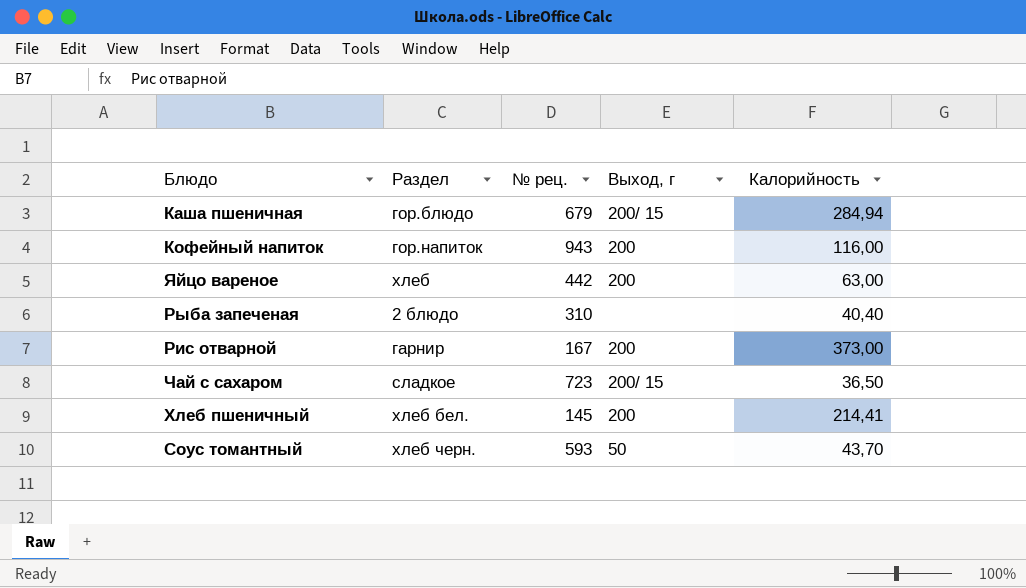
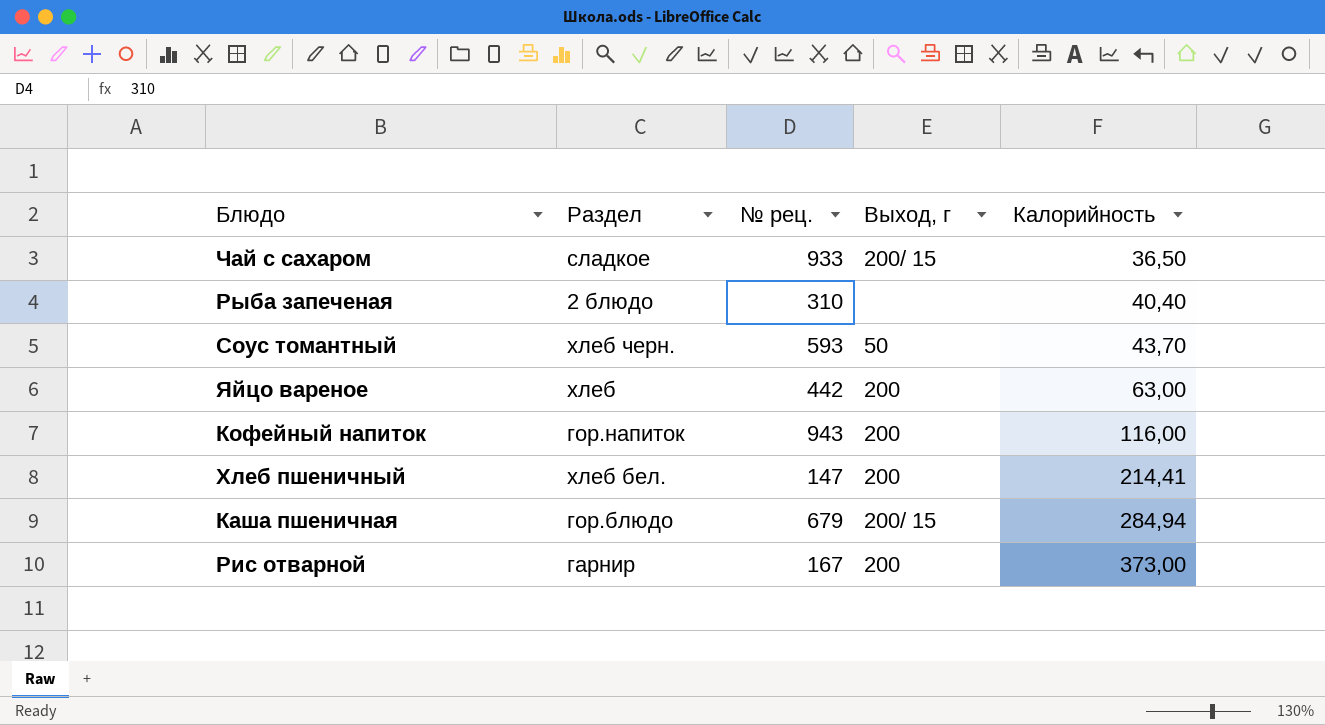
row order: none -> Калорийность ascending
Чай с сахаром | № рец.: 723 -> 933
Хлеб пшеничный | № рец.: 145 -> 147

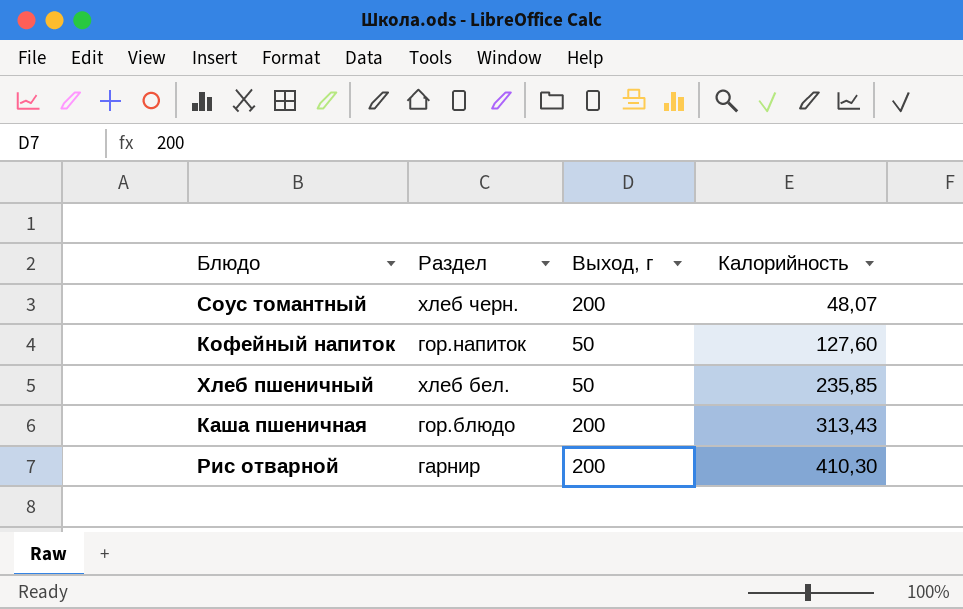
column № рец. | position: 3 -> none
row Чай с сахаром: сладкое | 933 | 200/ 15 | 36,50 -> none
row Рыба запеченая: 2 блюдо | 310 | none | 40,40 -> none
row Яйцо вареное: хлеб | 442 | 200 | 63,00 -> none
Соус томантный | Выход, г: 50 -> 200
Соус томантный | Калорийность: 43,70 -> 48,07
Кофейный напиток | Выход, г: 200 -> 50
Кофейный напиток | Калорийность: 116,00 -> 127,60
Хлеб пшеничный | Выход, г: 200 -> 50
Хлеб пшеничный | Калорийность: 214,41 -> 235,85
Каша пшеничная | Выход, г: 200/ 15 -> 200
Каша пшеничная | Калорийность: 284,94 -> 313,43
Рис отварной | Калорийность: 373,00 -> 410,30

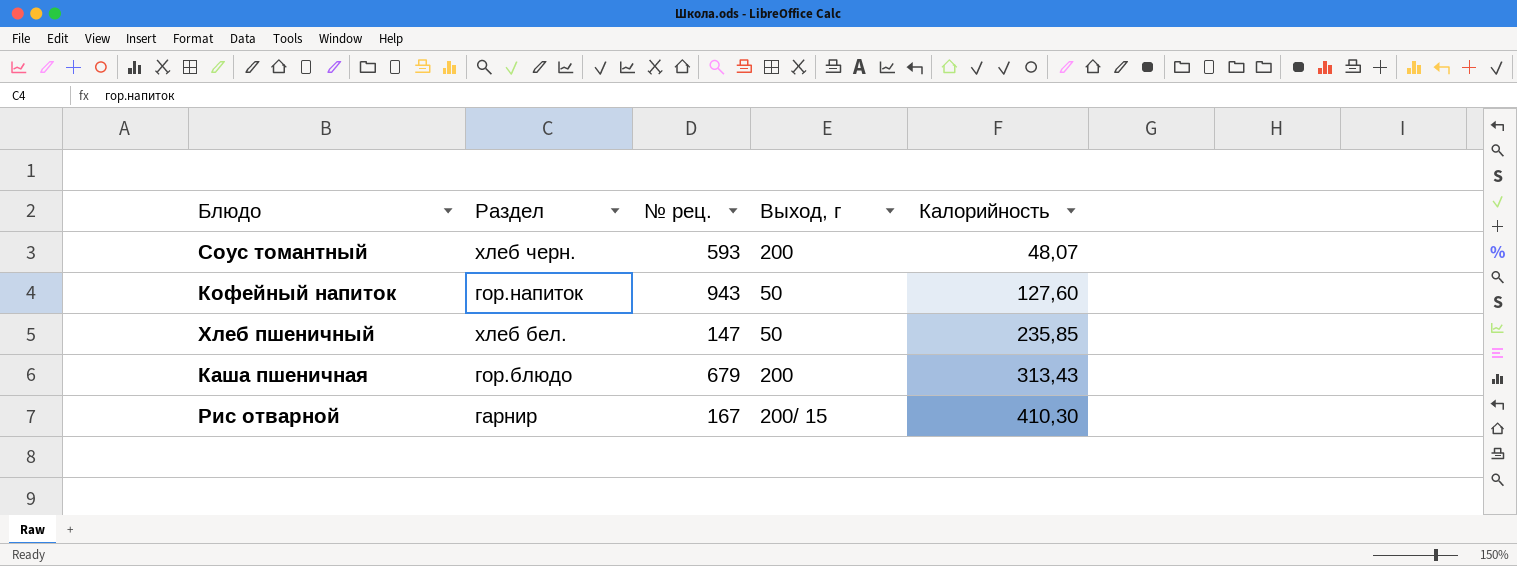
column № рец. | position: none -> 3
Рис отварной | Выход, г: 200 -> 200/ 15

